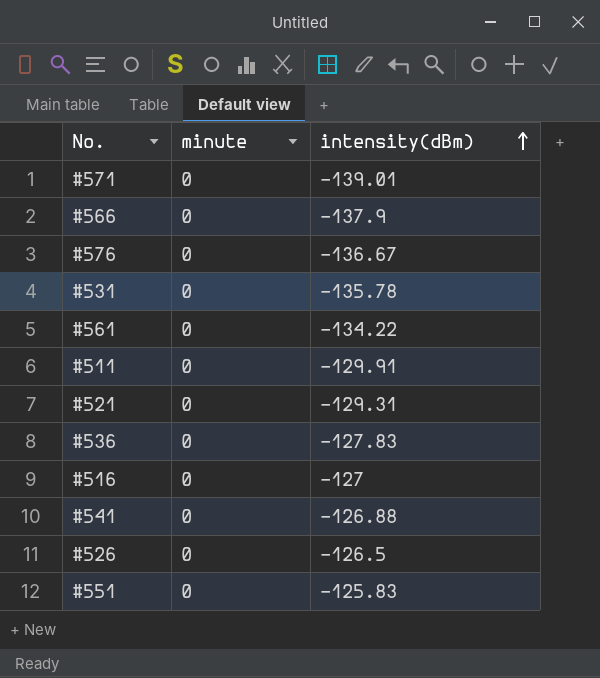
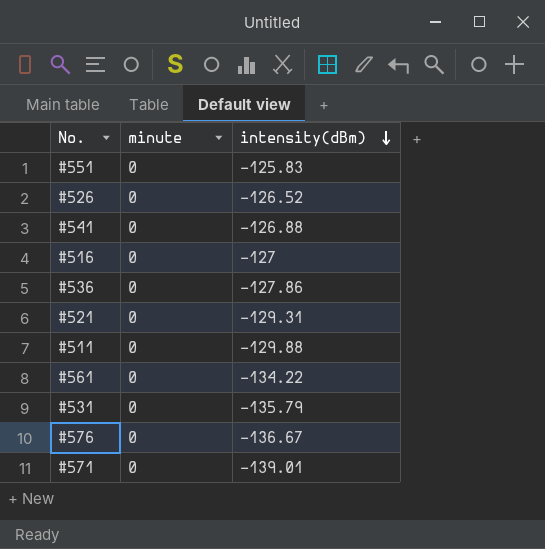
row order: intensity(dBm) ascending -> intensity(dBm) descending
row #566: 0 | -137.9 -> none
#526 | intensity(dBm): -126.5 -> -126.52
#536 | intensity(dBm): -127.83 -> -127.86
#511 | intensity(dBm): -129.91 -> -129.88
#531 | intensity(dBm): -135.78 -> -135.79

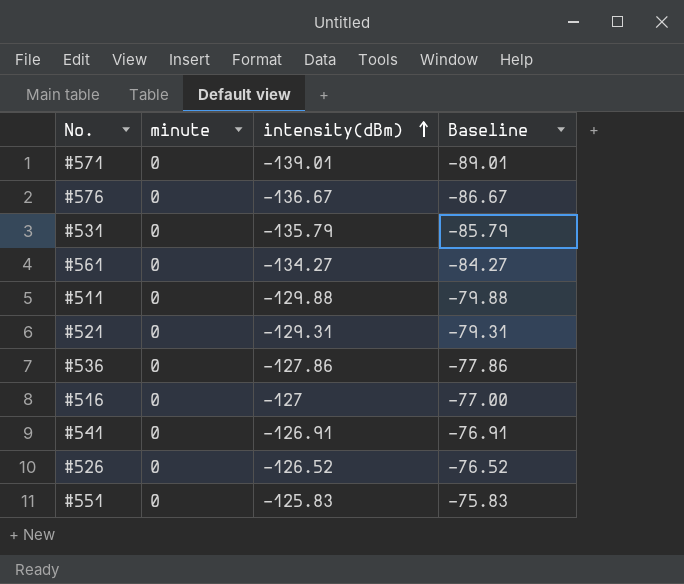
row order: intensity(dBm) descending -> intensity(dBm) ascending
column Baseline | formula: none -> [intensity(dBm)] + 50
#561 | intensity(dBm): -134.22 -> -134.27
#541 | intensity(dBm): -126.88 -> -126.91

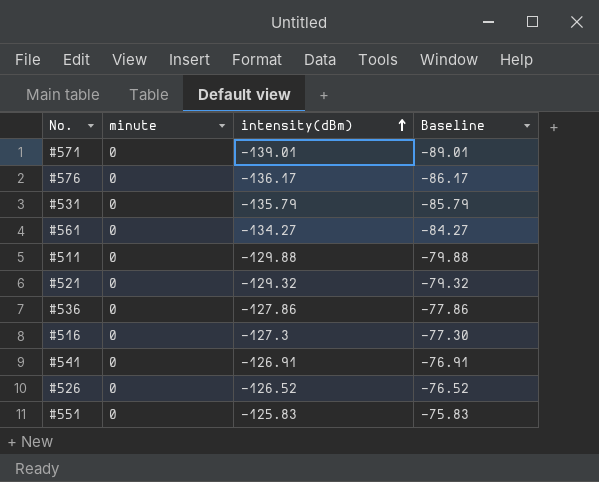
#576 | intensity(dBm): -136.67 -> -136.17
#576 | Baseline: -86.67 -> -86.17
#521 | intensity(dBm): -129.31 -> -129.32
#521 | Baseline: -79.31 -> -79.32
#516 | intensity(dBm): -127 -> -127.3
#516 | Baseline: -77.00 -> -77.30

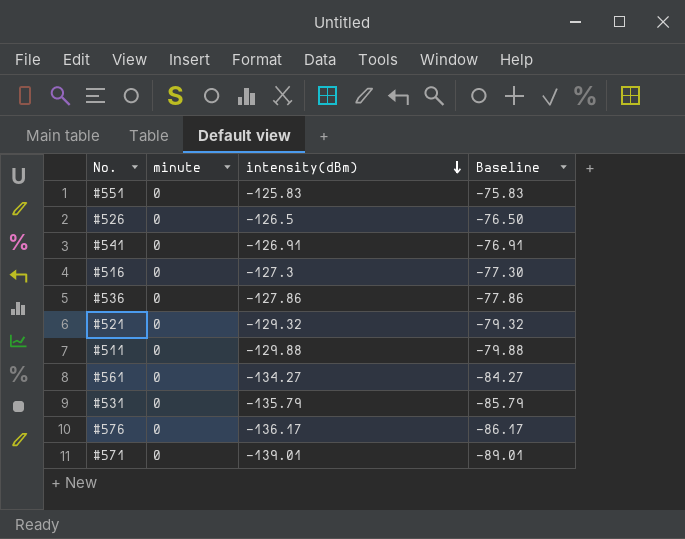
row order: intensity(dBm) ascending -> intensity(dBm) descending
#526 | intensity(dBm): -126.52 -> -126.5
#526 | Baseline: -76.52 -> -76.50

